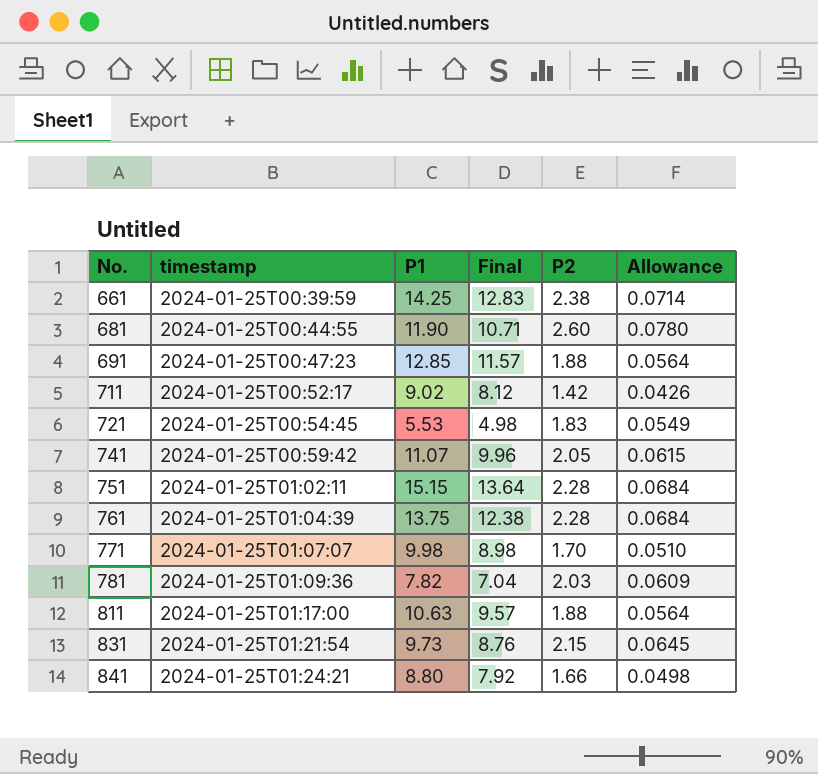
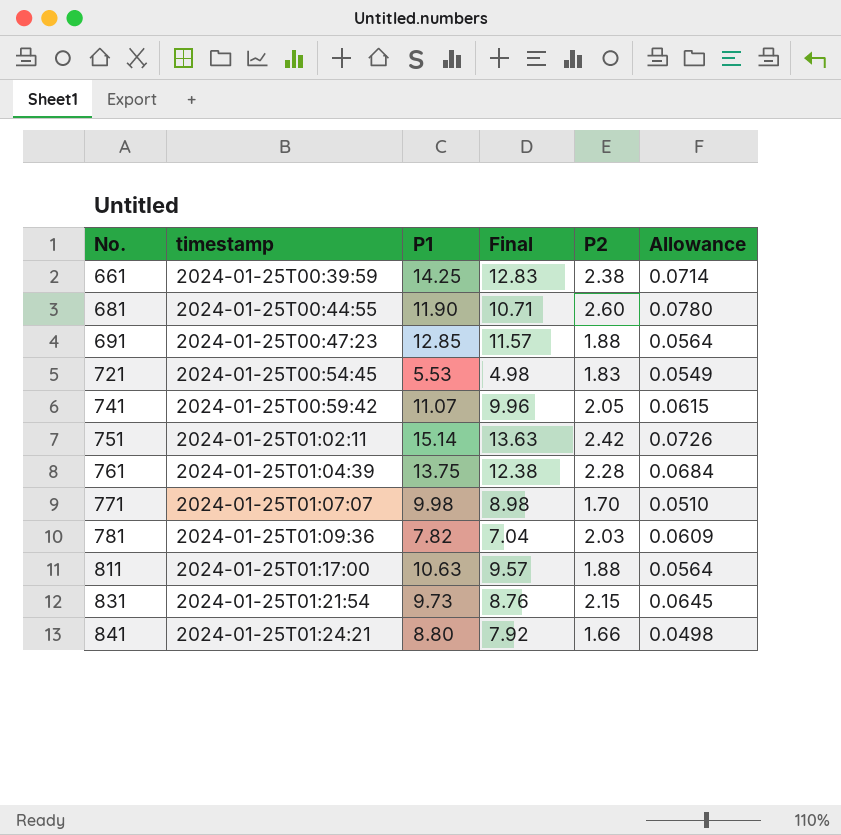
row 711: 2024-01-25T00:52:17 | 9.02 | 8.12 | 1.42 | 0.0426 -> none
751 | P1: 15.15 -> 15.14
751 | Final: 13.64 -> 13.63
751 | P2: 2.28 -> 2.42
751 | Allowance: 0.0684 -> 0.0726

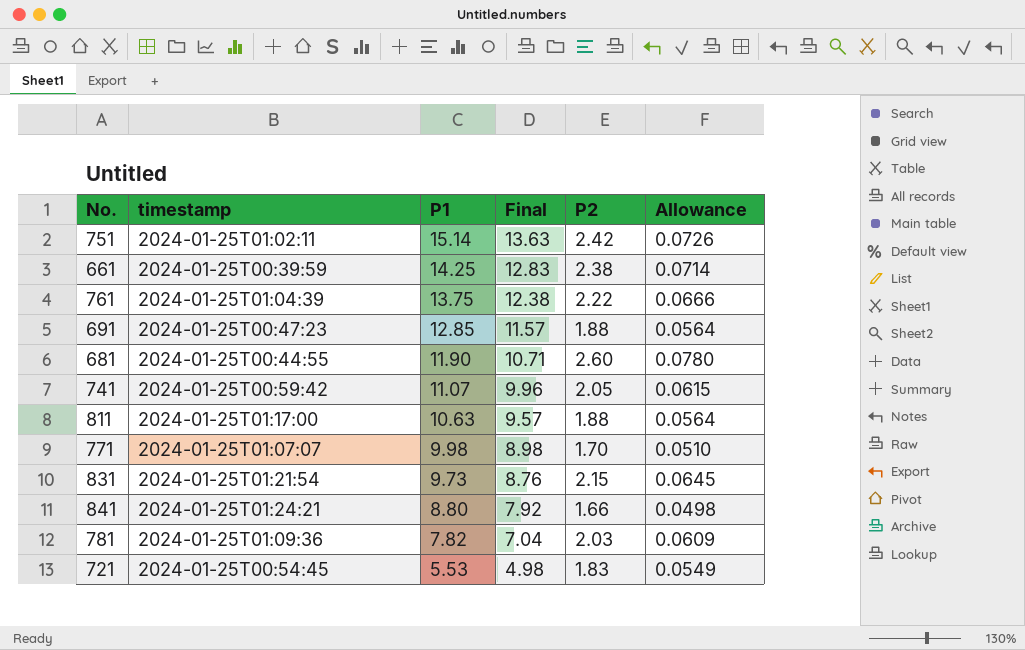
row order: No. ascending -> P1 descending
761 | P2: 2.28 -> 2.22
761 | Allowance: 0.0684 -> 0.0666

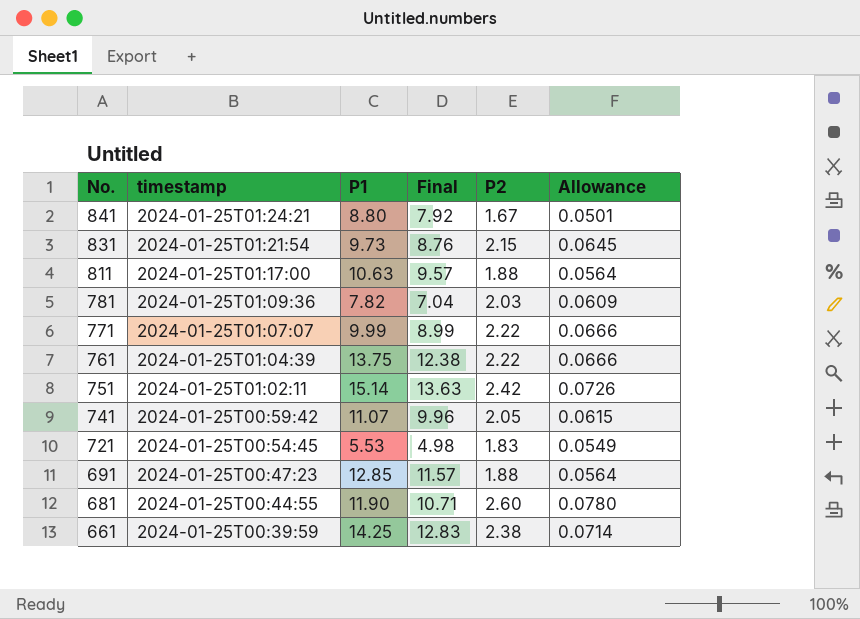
row order: P1 descending -> No. descending
841 | P2: 1.66 -> 1.67
841 | Allowance: 0.0498 -> 0.0501
771 | P1: 9.98 -> 9.99
771 | Final: 8.98 -> 8.99
771 | P2: 1.70 -> 2.22
771 | Allowance: 0.0510 -> 0.0666

